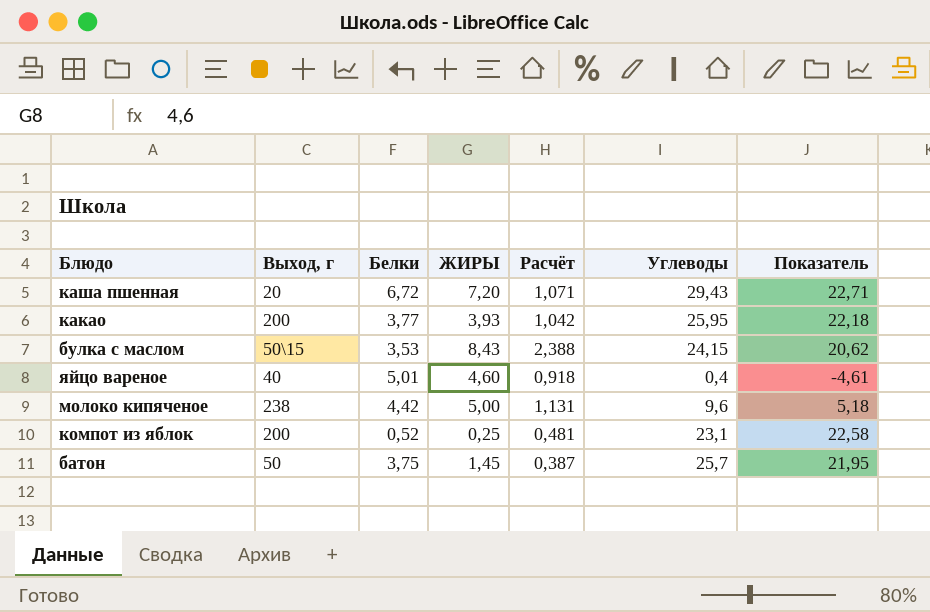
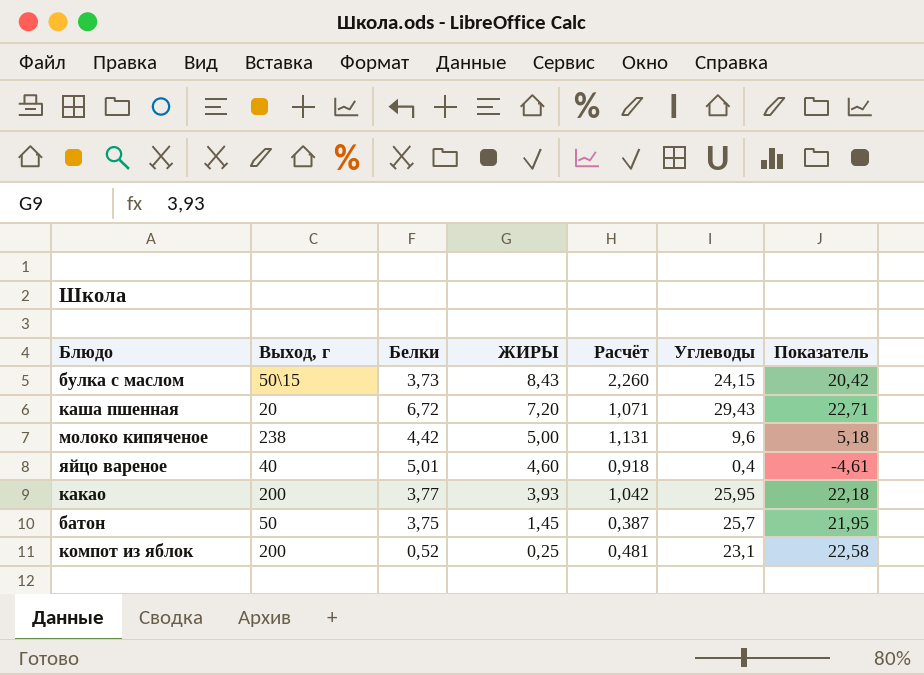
row order: none -> ЖИРЫ descending
булка с маслом | Белки: 3,53 -> 3,73
булка с маслом | Расчёт: 2,388 -> 2,260
булка с маслом | Показатель: 20,62 -> 20,42

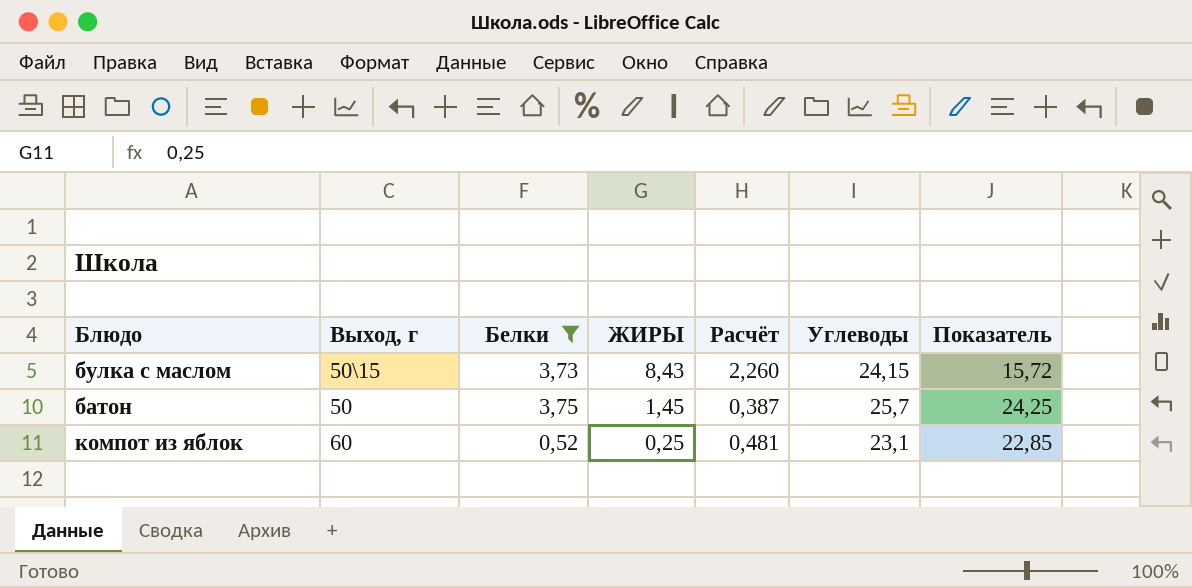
filter: none -> Белки <= 3,75
column Показатель | formula: [Углеводы] - [Белки] -> [Углеводы] - [ЖИРЫ]
компот из яблок | Выход, г: 200 -> 60

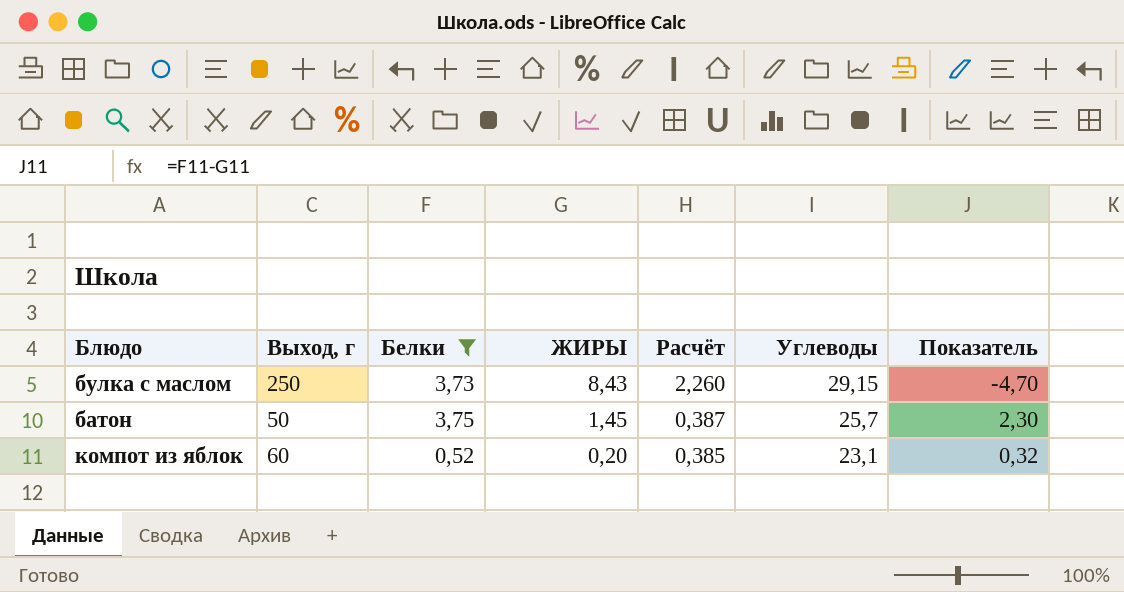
column Показатель | formula: [Углеводы] - [ЖИРЫ] -> [Белки] - [ЖИРЫ]
булка с маслом | Выход, г: 50\15 -> 250
булка с маслом | Углеводы: 24,15 -> 29,15
компот из яблок | ЖИРЫ: 0,25 -> 0,20
компот из яблок | Расчёт: 0,481 -> 0,385

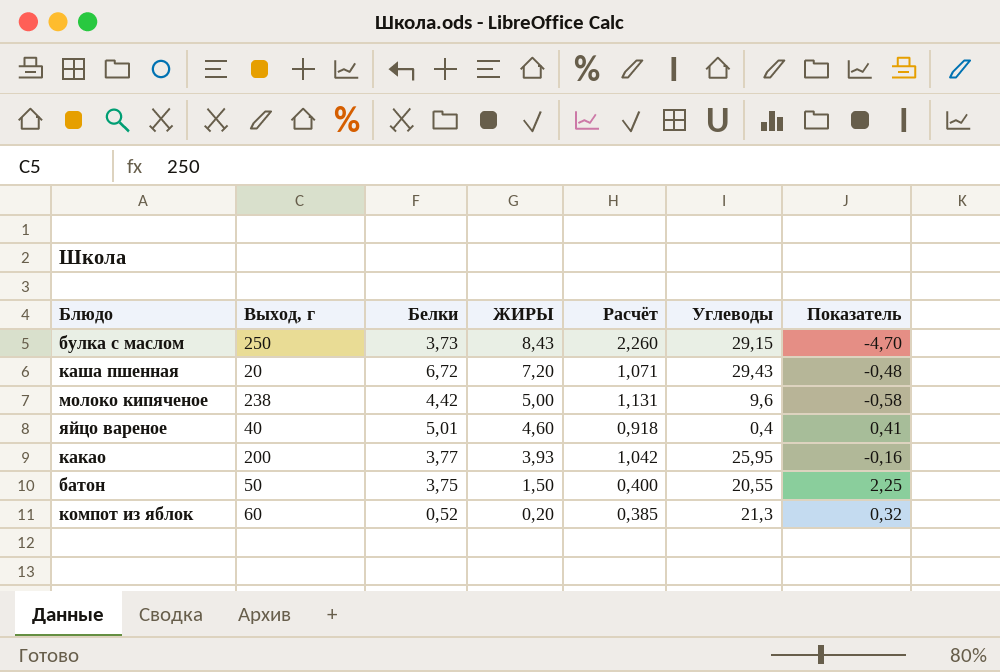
filter: Белки <= 3,75 -> none
батон | ЖИРЫ: 1,45 -> 1,50
батон | Расчёт: 0,387 -> 0,400
батон | Углеводы: 25,7 -> 20,55
батон | Показатель: 2,30 -> 2,25
компот из яблок | Углеводы: 23,1 -> 21,3

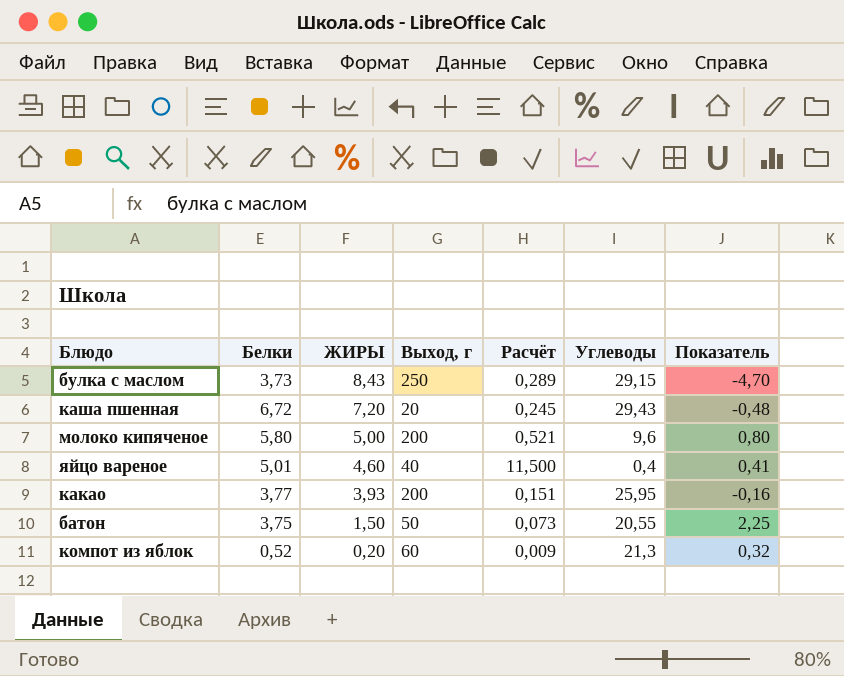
column Выход, г | position: 2 -> 4
column Расчёт | formula: [ЖИРЫ] / [Белки] -> [ЖИРЫ] / [Углеводы]
молоко кипяченое | Белки: 4,42 -> 5,80
молоко кипяченое | Выход, г: 238 -> 200
молоко кипяченое | Показатель: -0,58 -> 0,80

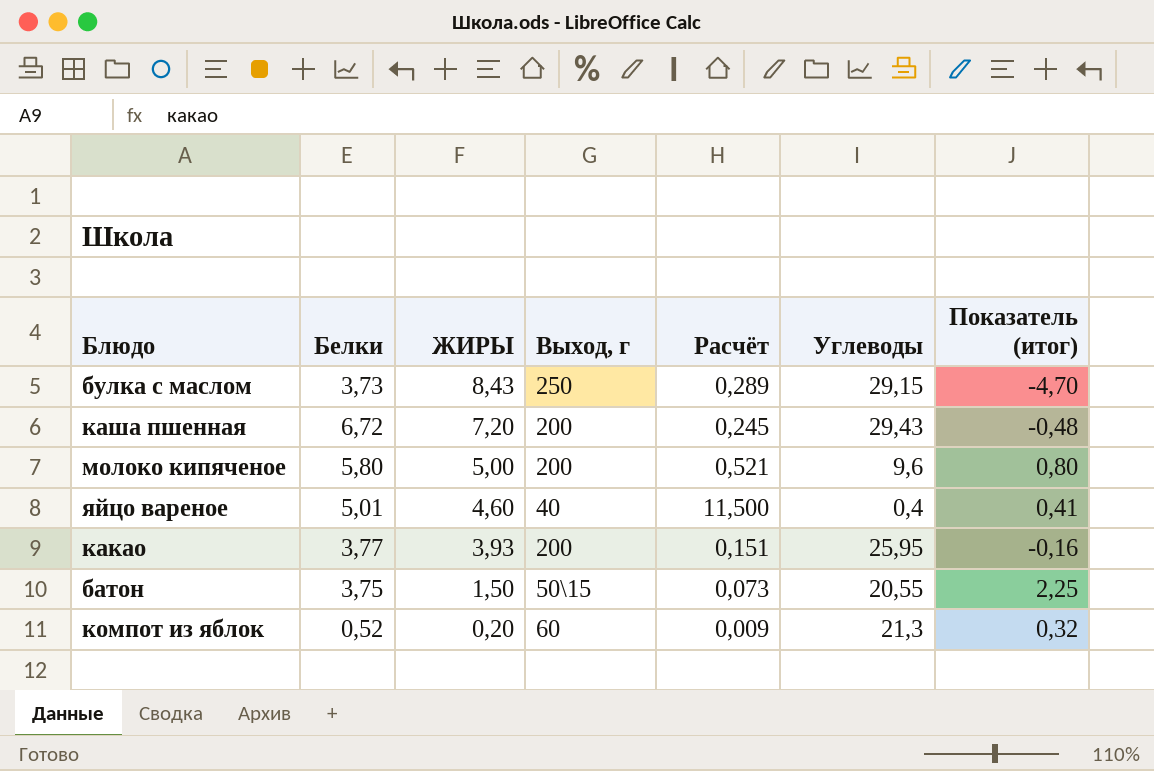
column name: Показатель -> Показатель (итог)
каша пшенная | Выход, г: 20 -> 200
батон | Выход, г: 50 -> 50\15

